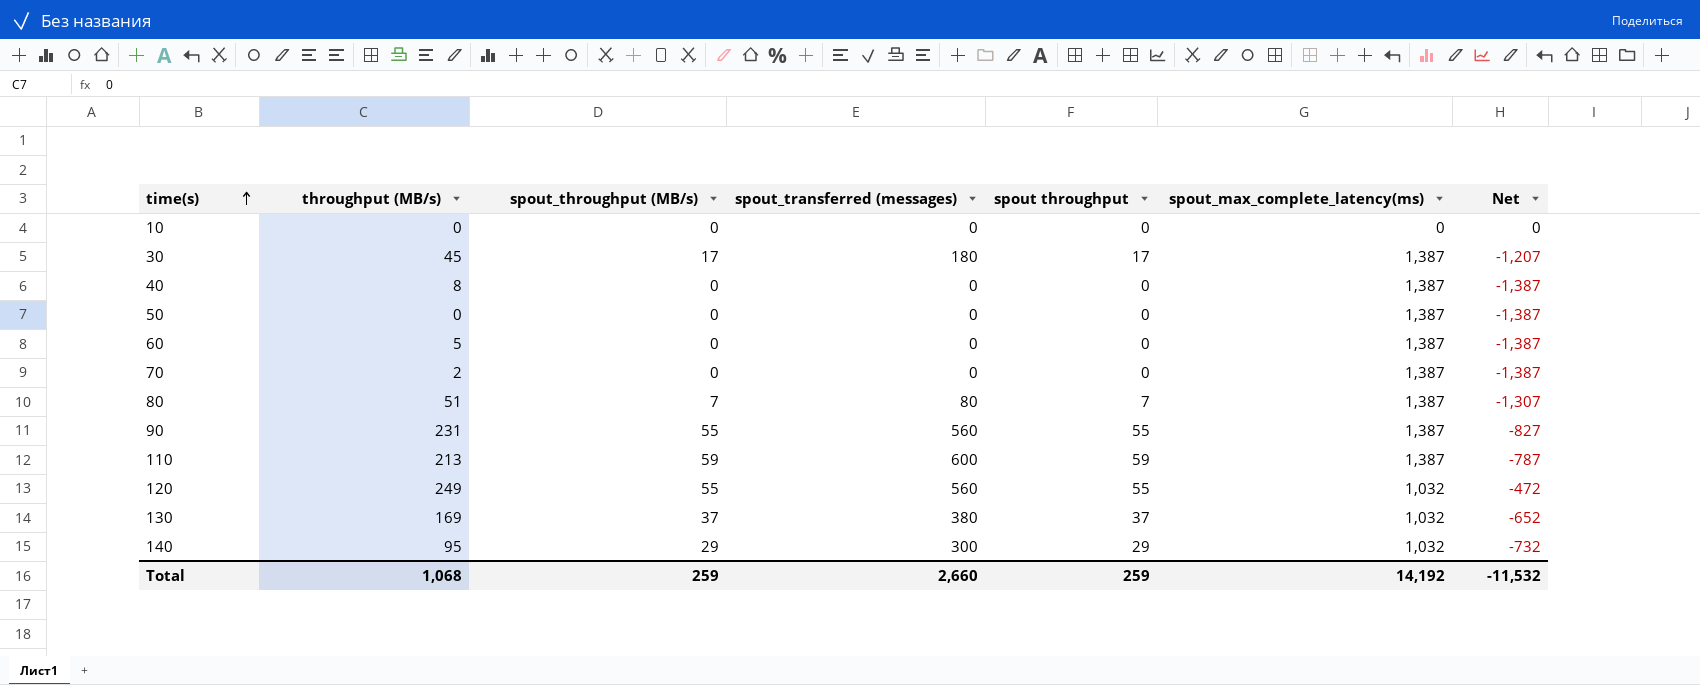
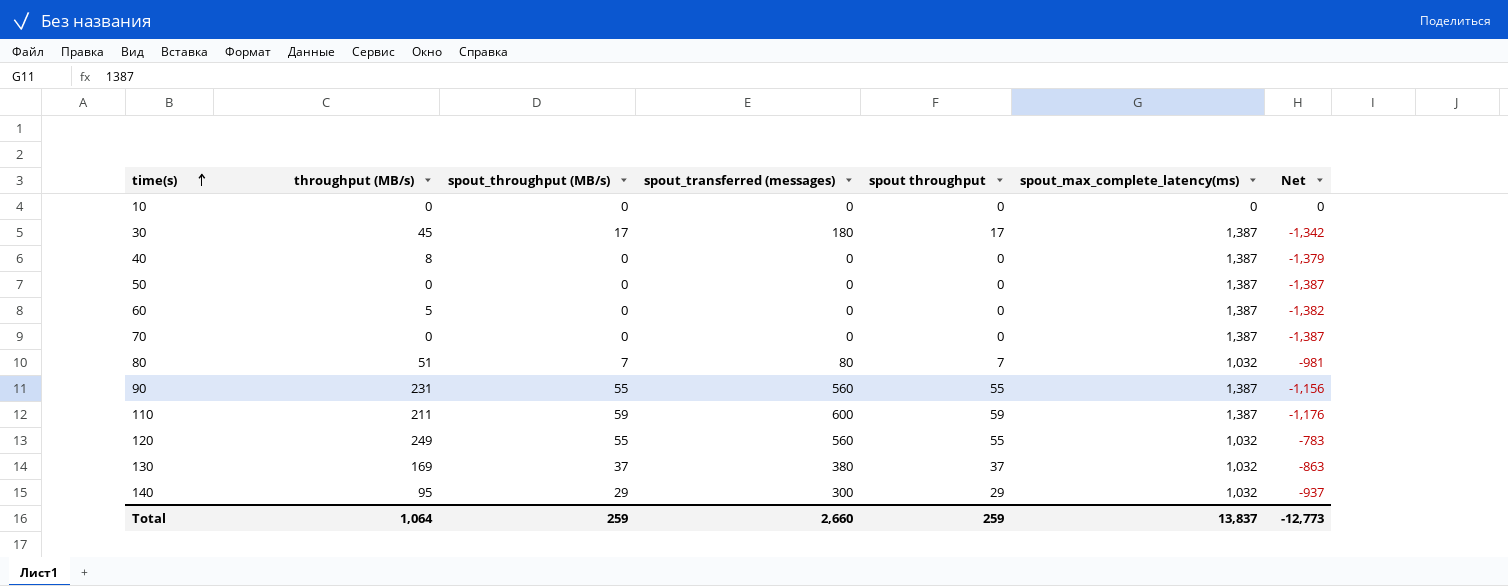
column Net | formula: [spout_transferred (messages)] - [spout_max_complete_latency(ms)] -> [throughput (MB/s)] - [spout_max_complete_latency(ms)]
70 | throughput (MB/s): 2 -> 0
80 | spout_max_complete_latency(ms): 1,387 -> 1,032
110 | throughput (MB/s): 213 -> 211
Total | throughput (MB/s): 1,068 -> 1,064
Total | spout_max_complete_latency(ms): 14,192 -> 13,837
Total | Net: -11,532 -> -12,773

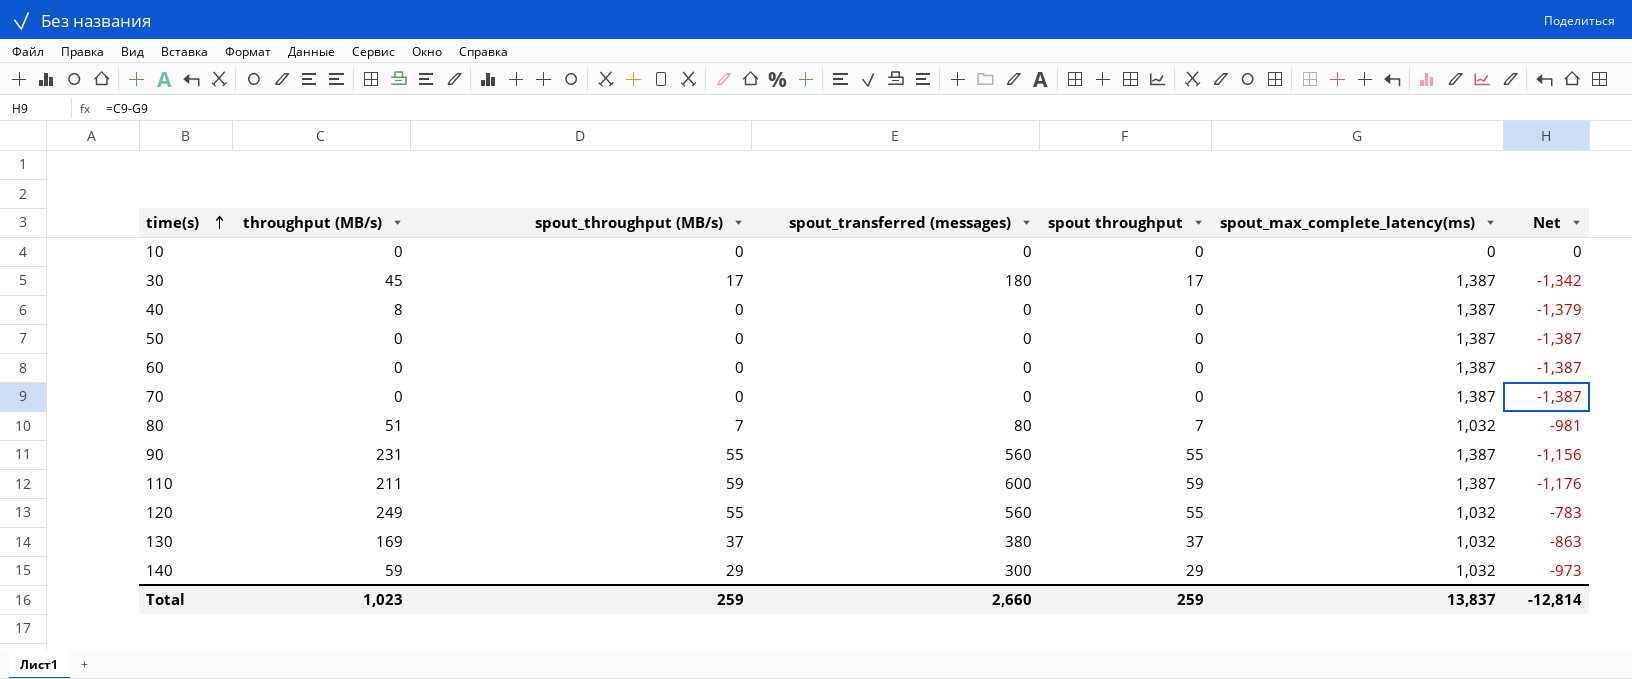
60 | throughput (MB/s): 5 -> 0
60 | Net: -1,382 -> -1,387
140 | throughput (MB/s): 95 -> 59
140 | Net: -937 -> -973
Total | throughput (MB/s): 1,064 -> 1,023
Total | Net: -12,773 -> -12,814

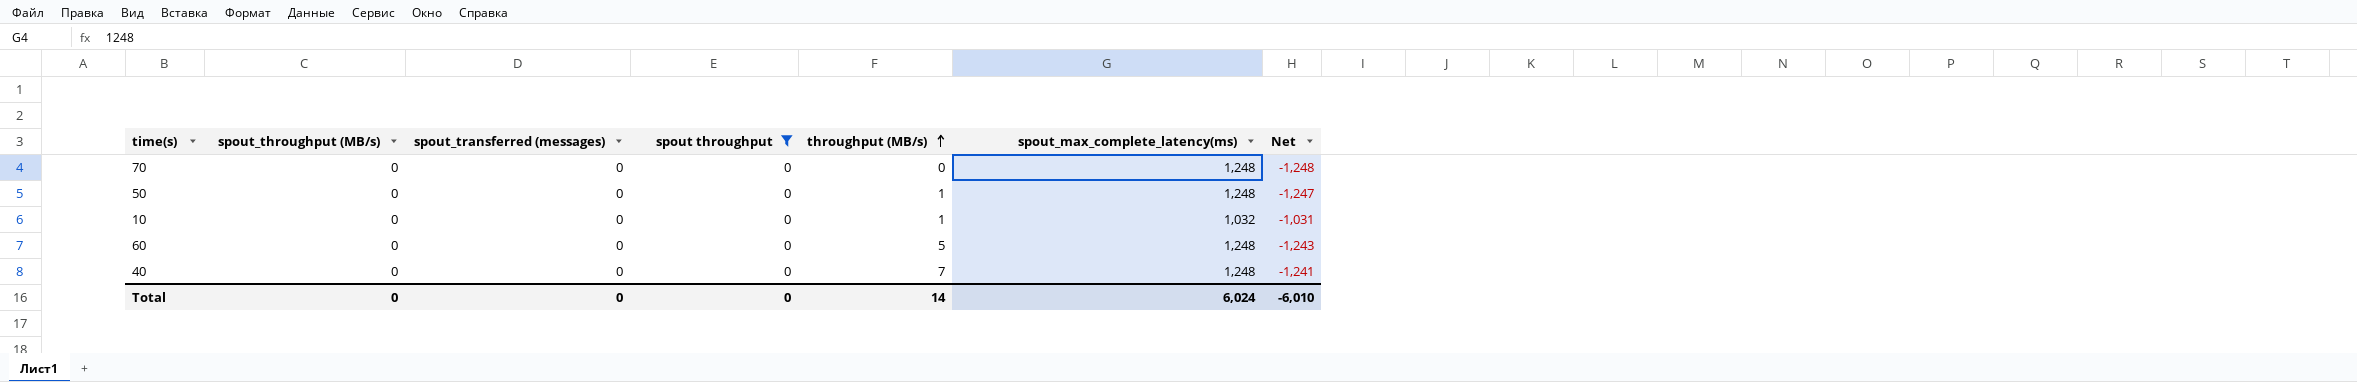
filter: none -> spout throughput = 0
row order: time(s) ascending -> throughput (MB/s) ascending
column throughput (MB/s) | position: 2 -> 5
70 | spout_max_complete_latency(ms): 1,387 -> 1,248
70 | Net: -1,387 -> -1,248
50 | throughput (MB/s): 0 -> 1
50 | spout_max_complete_latency(ms): 1,387 -> 1,248
50 | Net: -1,387 -> -1,247
10 | throughput (MB/s): 0 -> 1
10 | spout_max_complete_latency(ms): 0 -> 1,032
10 | Net: 0 -> -1,031
60 | throughput (MB/s): 0 -> 5
60 | spout_max_complete_latency(ms): 1,387 -> 1,248
60 | Net: -1,387 -> -1,243
40 | throughput (MB/s): 8 -> 7
40 | spout_max_complete_latency(ms): 1,387 -> 1,248
40 | Net: -1,379 -> -1,241
Total | spout_throughput (MB/s): 259 -> 0
Total | spout_transferred (messages): 2,660 -> 0
Total | spout throughput: 259 -> 0
Total | throughput (MB/s): 1,023 -> 14
Total | spout_max_complete_latency(ms): 13,837 -> 6,024
Total | Net: -12,814 -> -6,010

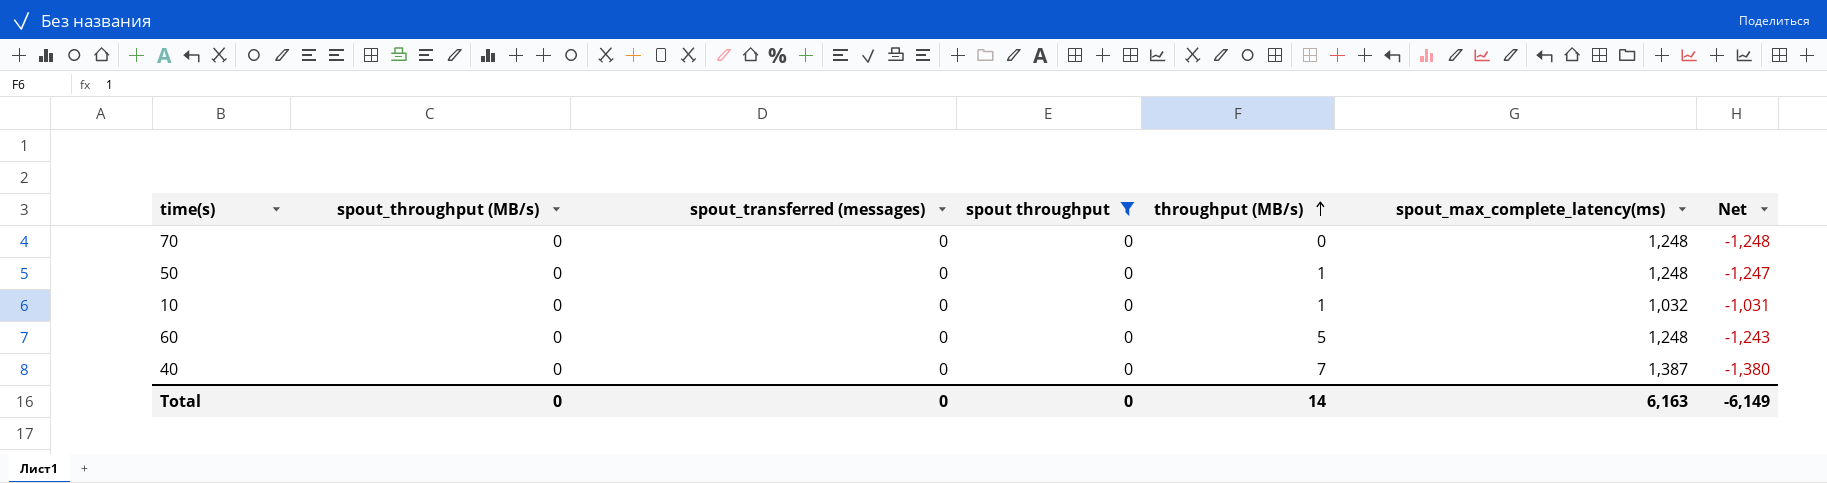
40 | spout_max_complete_latency(ms): 1,248 -> 1,387
40 | Net: -1,241 -> -1,380
Total | spout_max_complete_latency(ms): 6,024 -> 6,163
Total | Net: -6,010 -> -6,149

